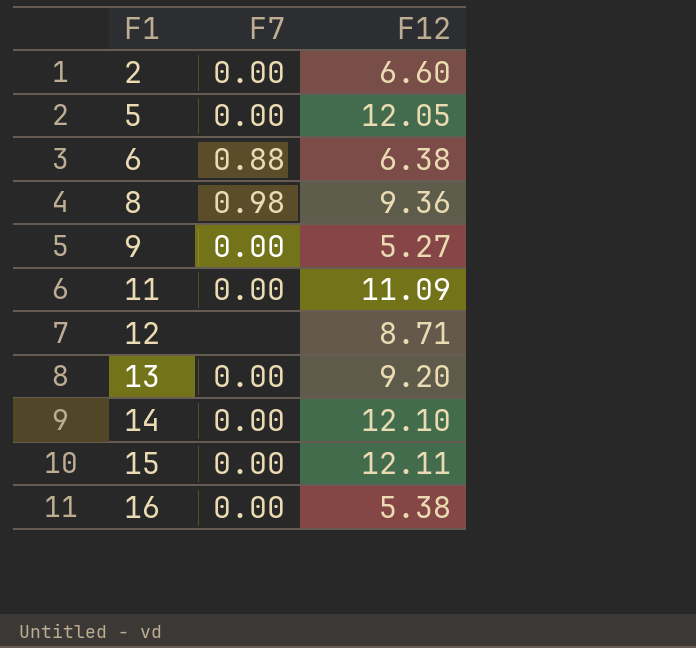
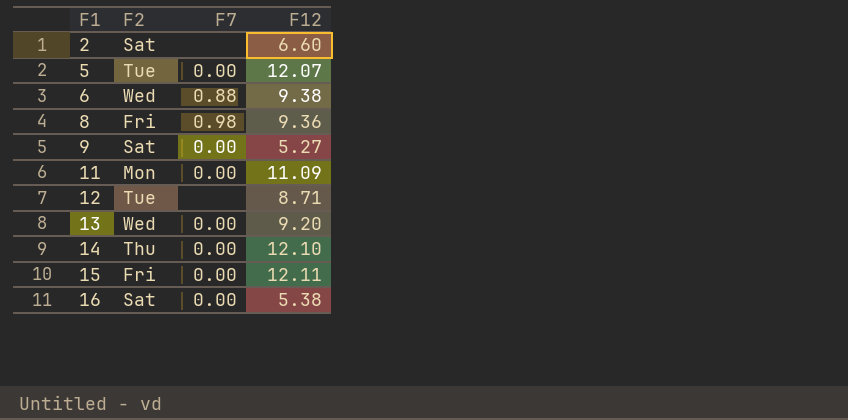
column F2 | position: none -> 2
2 | F7: 0.00 -> none
5 | F12: 12.05 -> 12.07
6 | F12: 6.38 -> 9.38

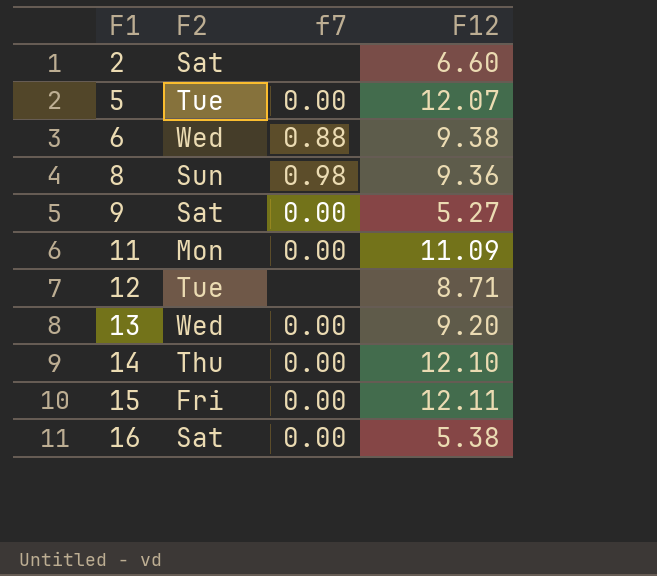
column name: F7 -> f7
8 | F2: Fri -> Sun

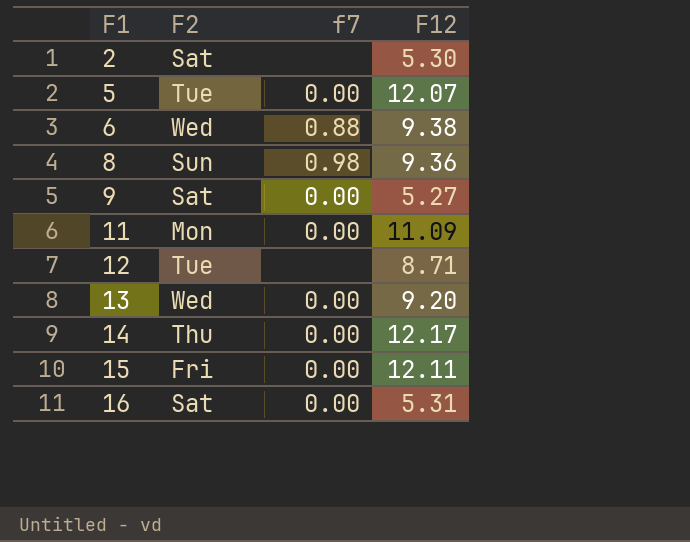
2 | F12: 6.60 -> 5.30
14 | F12: 12.10 -> 12.17
16 | F12: 5.38 -> 5.31

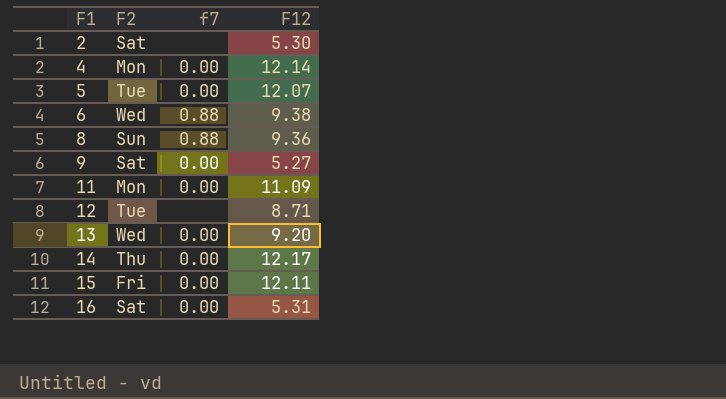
row 4: none -> Mon | 0.00 | 12.14
8 | f7: 0.98 -> 0.88

